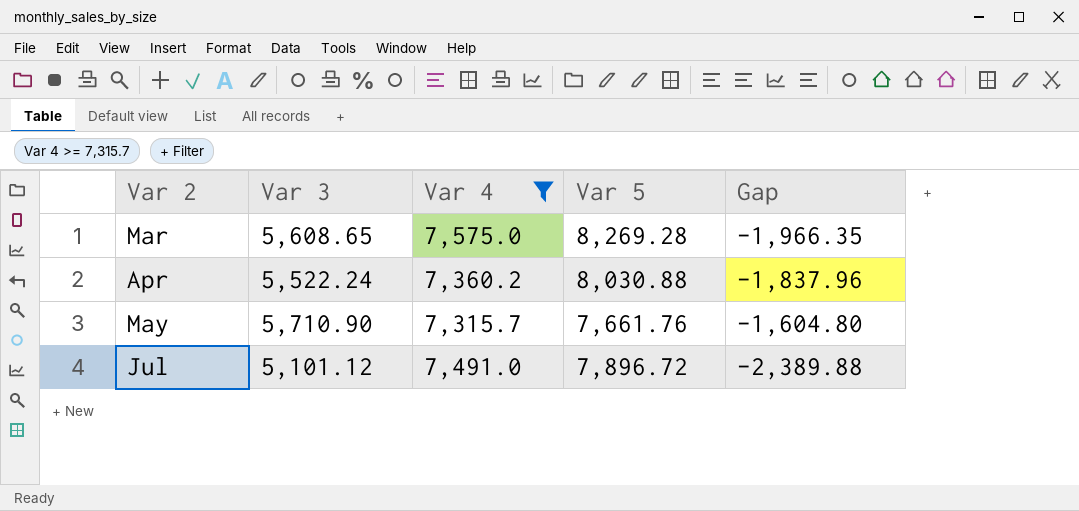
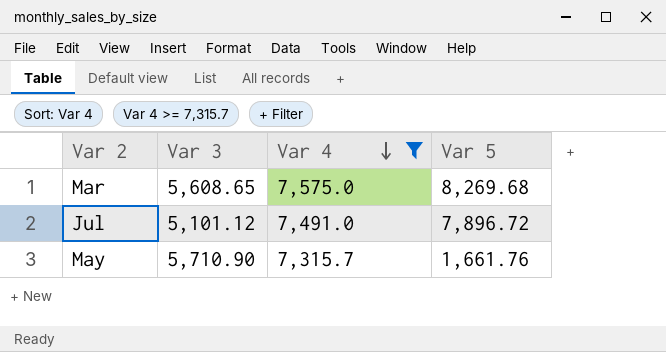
row order: none -> Var 4 descending
column Gap | formula: [Var 3] - [Var 4] -> none
row Apr: 5,522.24 | 7,360.2 | 8,030.88 | -1,837.96 -> none
Mar | Var 5: 8,269.28 -> 8,269.68
May | Var 5: 7,661.76 -> 1,661.76

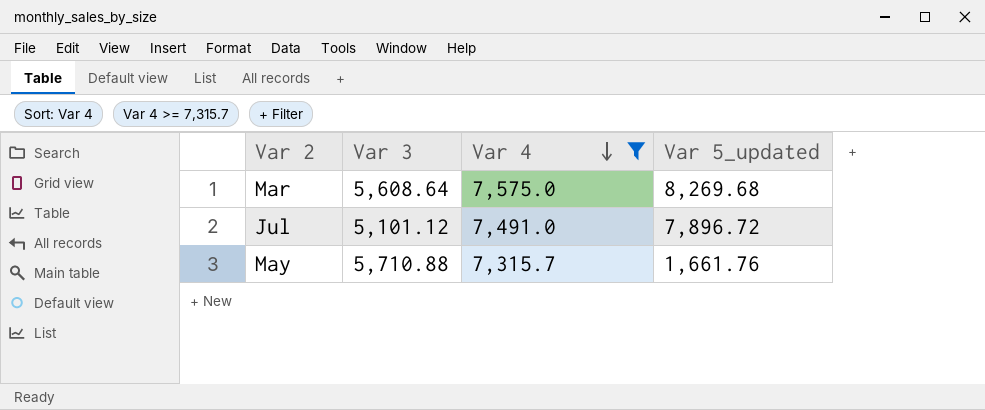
column name: Var 5 -> Var 5_updated
Mar | Var 3: 5,608.65 -> 5,608.64
May | Var 3: 5,710.90 -> 5,710.88

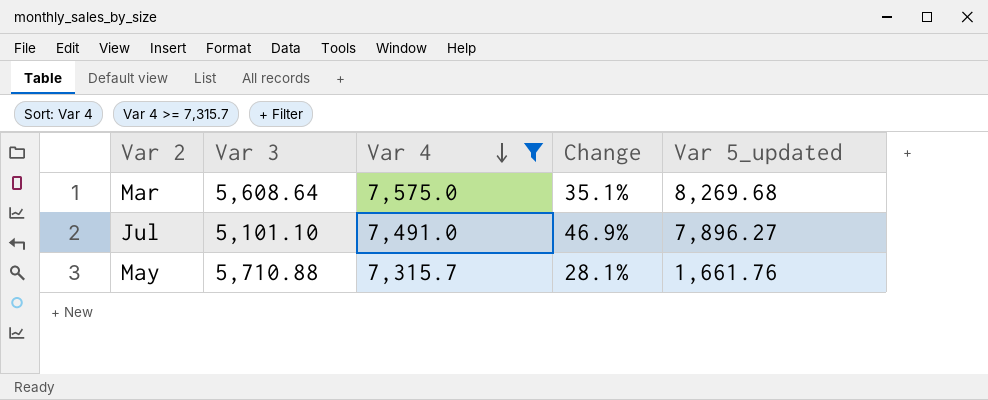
column Change | formula: none -> ([Var 4] - [Var 3]) / [Var 3]
Jul | Var 3: 5,101.12 -> 5,101.10
Jul | Var 5_updated: 7,896.72 -> 7,896.27

